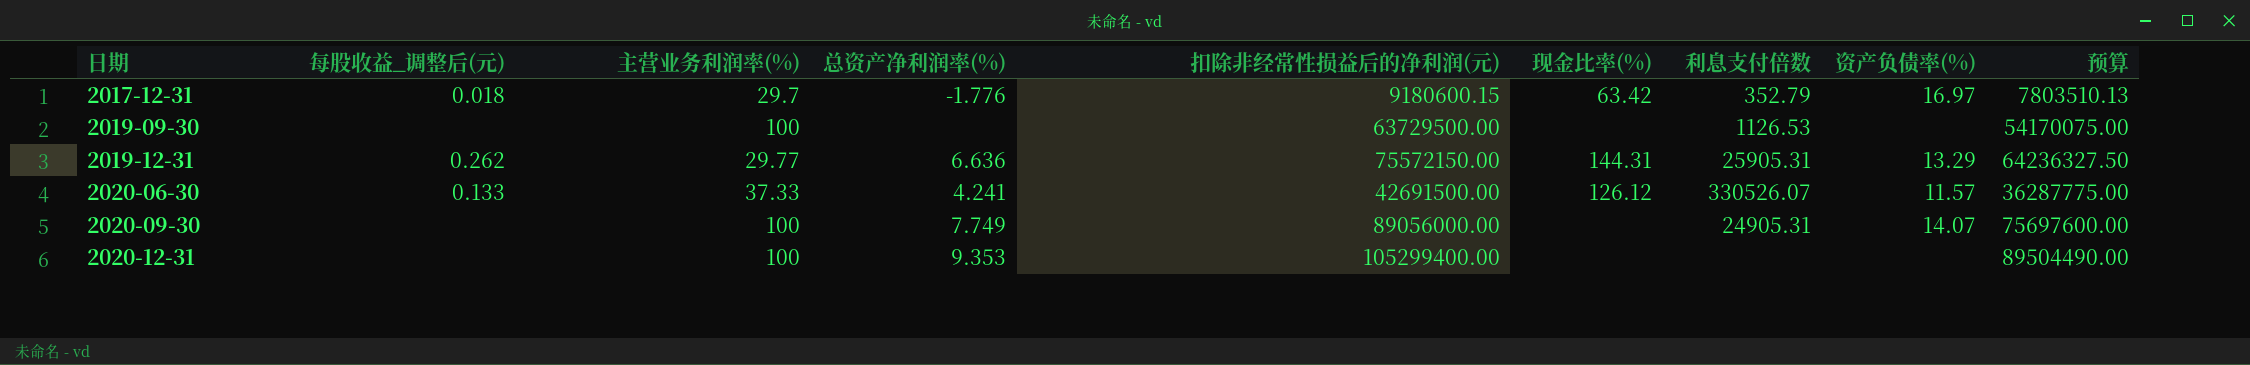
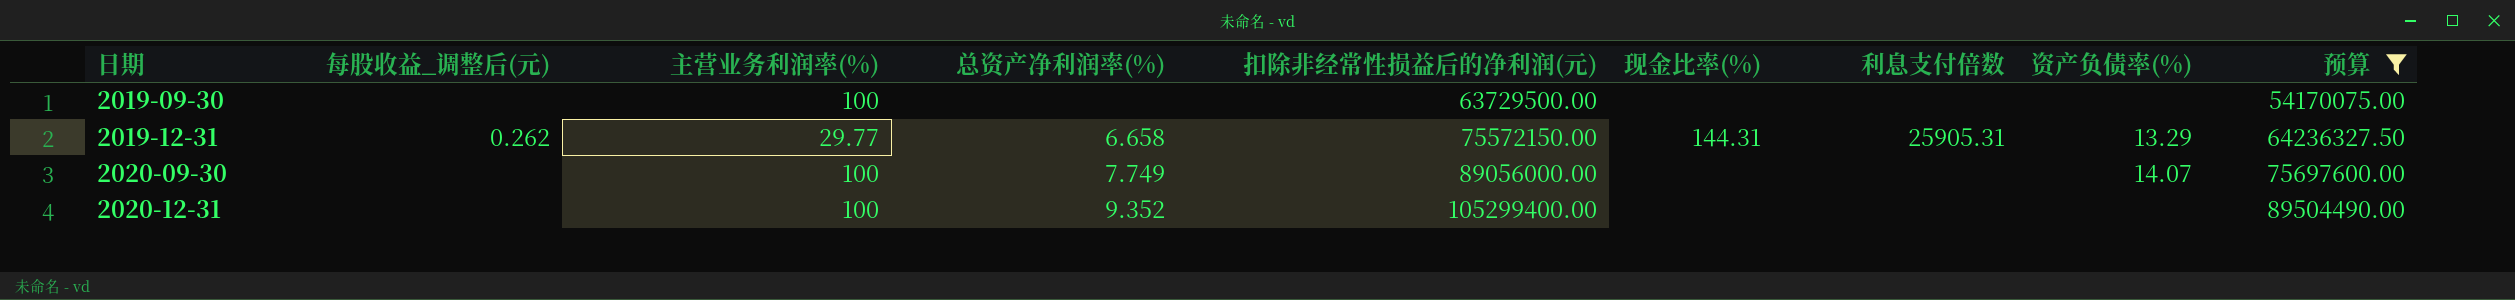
filter: none -> 预算 >= 54170075.00
2019-09-30 | 利息支付倍数: 1126.53 -> none
2019-12-31 | 总资产净利润率(%): 6.636 -> 6.658
2020-09-30 | 利息支付倍数: 24905.31 -> none
2020-12-31 | 总资产净利润率(%): 9.353 -> 9.352

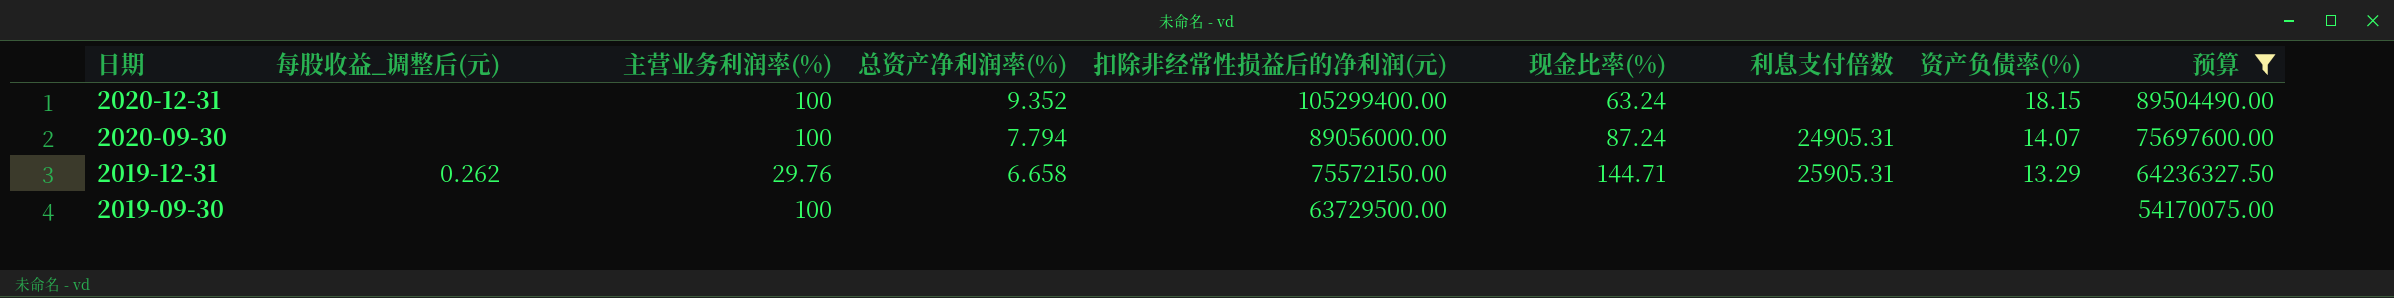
row order: 日期 ascending -> 日期 descending
2020-12-31 | 现金比率(%): none -> 63.24
2020-12-31 | 资产负债率(%): none -> 18.15
2020-09-30 | 总资产净利润率(%): 7.749 -> 7.794
2020-09-30 | 现金比率(%): none -> 87.24
2020-09-30 | 利息支付倍数: none -> 24905.31
2019-12-31 | 主营业务利润率(%): 29.77 -> 29.76
2019-12-31 | 现金比率(%): 144.31 -> 144.71

